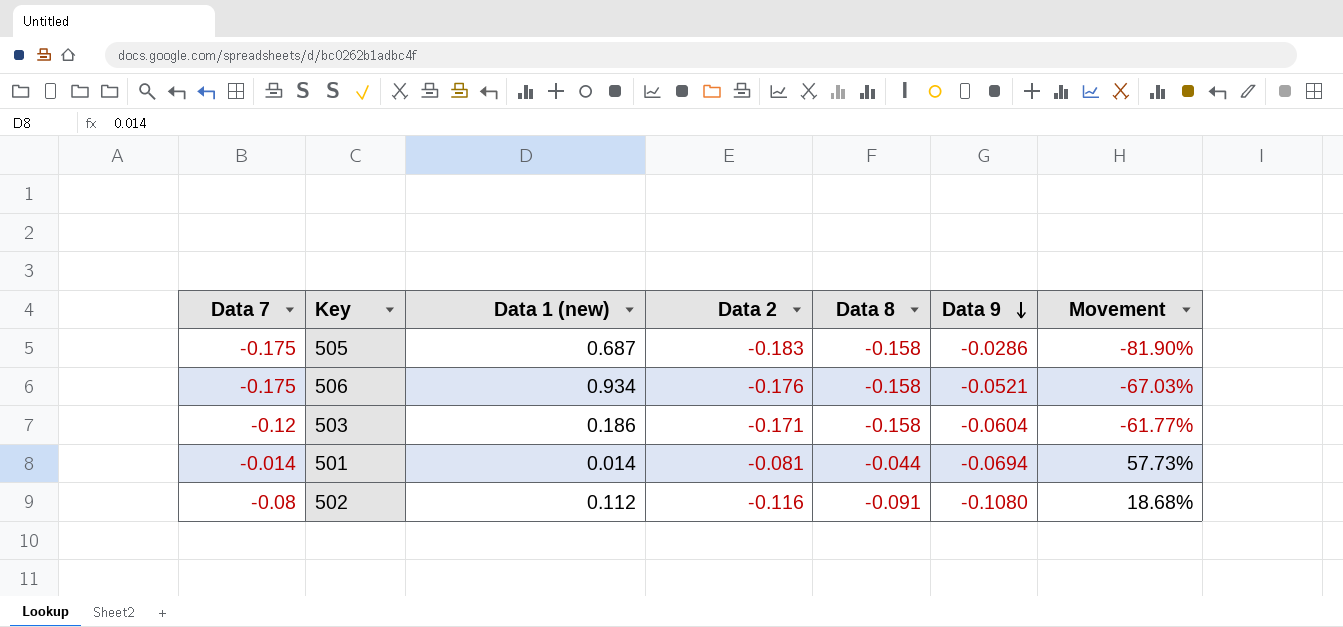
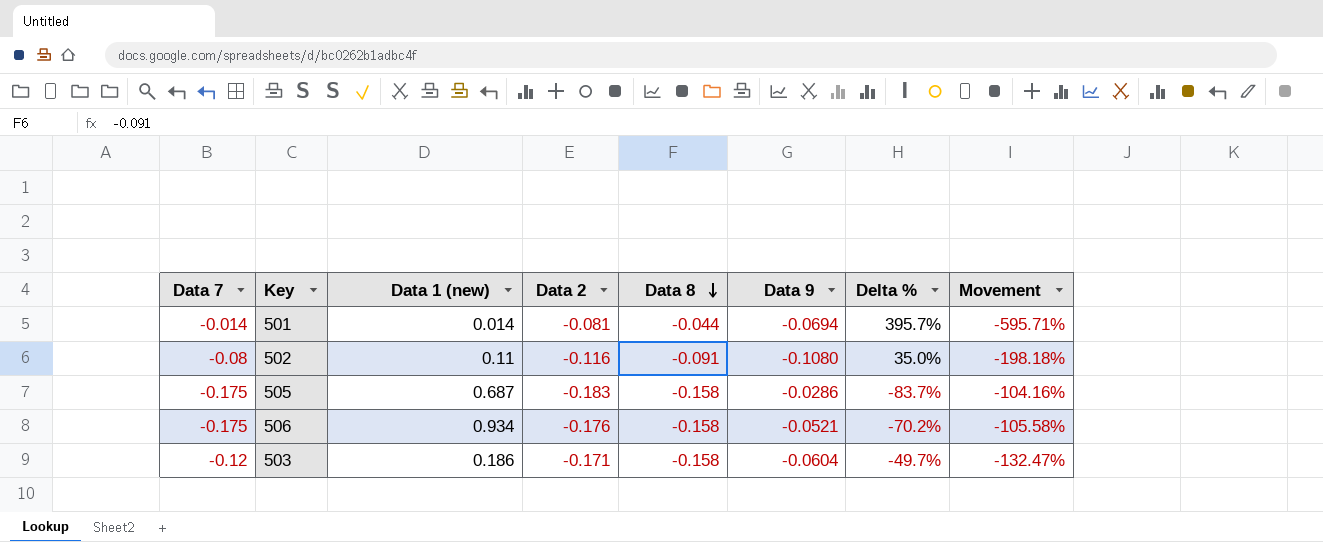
row order: Data 9 descending -> Data 8 descending
column Delta % | formula: none -> ([Data 9] - [Data 7]) / [Data 7]
column Movement | formula: ([Data 9] - [Data 8]) / [Data 8] -> ([Data 9] - [Data 1 (new)]) / [Data 1 (new)]
502 | Data 1 (new): 0.112 -> 0.11

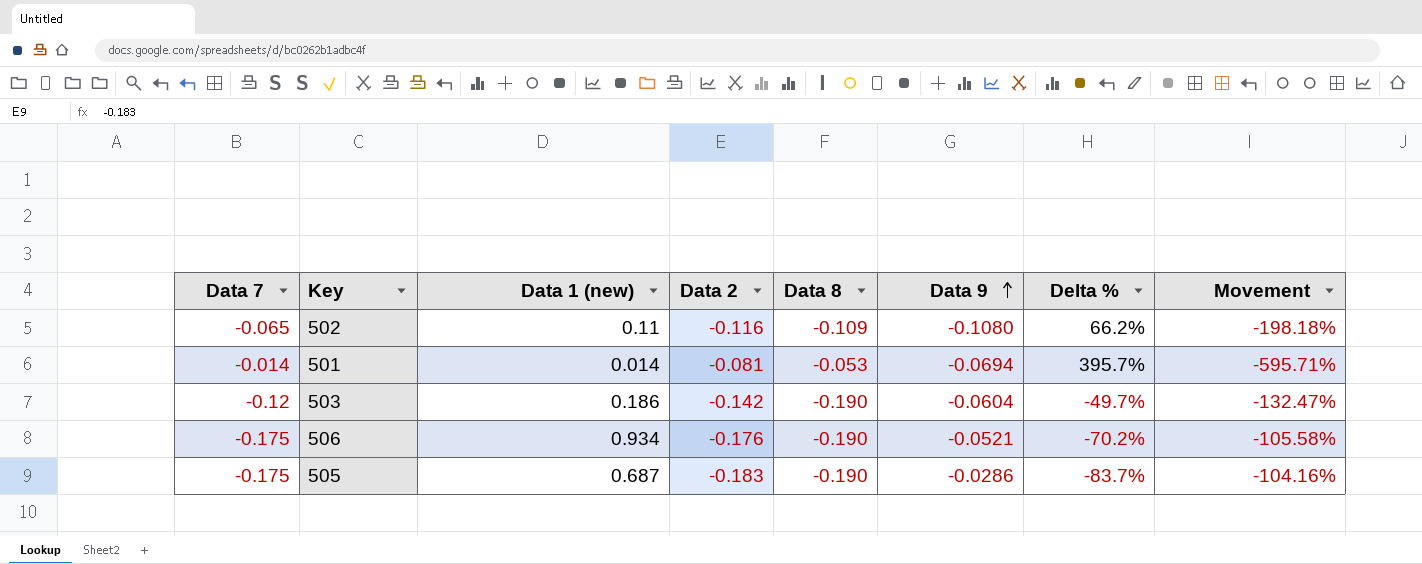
row order: Data 8 descending -> Data 9 ascending
502 | Data 7: -0.08 -> -0.065
502 | Data 8: -0.091 -> -0.109
502 | Delta %: 35.0% -> 66.2%
501 | Data 8: -0.044 -> -0.053
503 | Data 2: -0.171 -> -0.142
503 | Data 8: -0.158 -> -0.190
506 | Data 8: -0.158 -> -0.190
505 | Data 8: -0.158 -> -0.190

